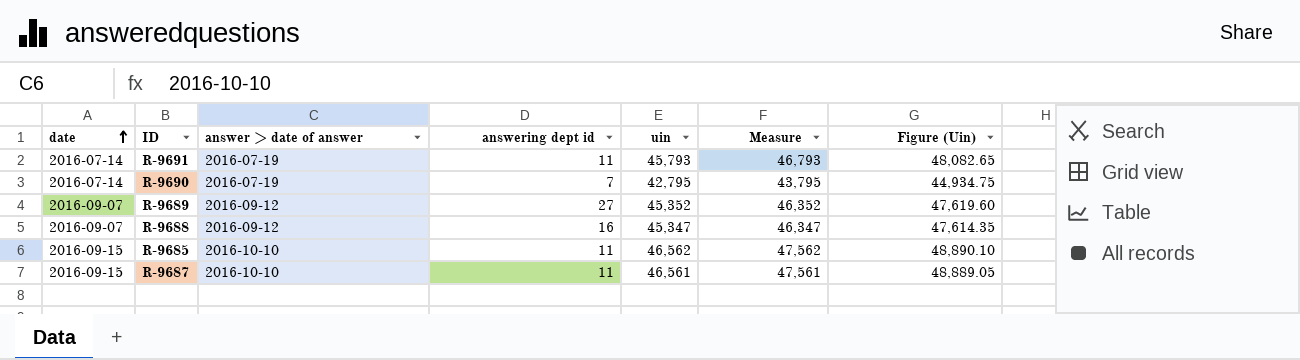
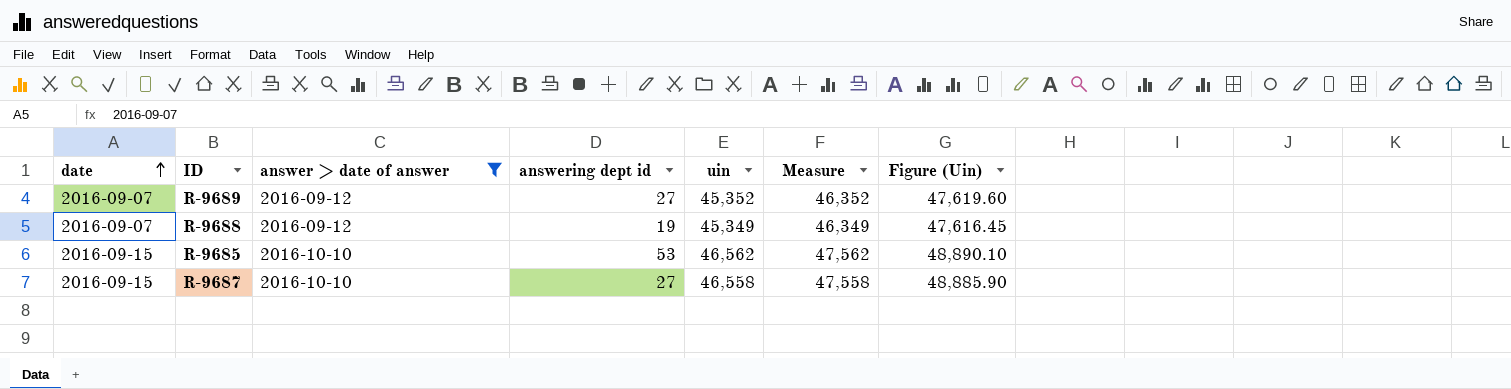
filter: none -> answer > date of answer != 2016-07-19
R-9688 | answering dept id: 16 -> 19
R-9688 | uin: 45,347 -> 45,349
R-9688 | Measure: 46,347 -> 46,349
R-9688 | Figure (Uin): 47,614.35 -> 47,616.45
R-9685 | answering dept id: 11 -> 53
R-9687 | answering dept id: 11 -> 27
R-9687 | uin: 46,561 -> 46,558
R-9687 | Measure: 47,561 -> 47,558
R-9687 | Figure (Uin): 48,889.05 -> 48,885.90

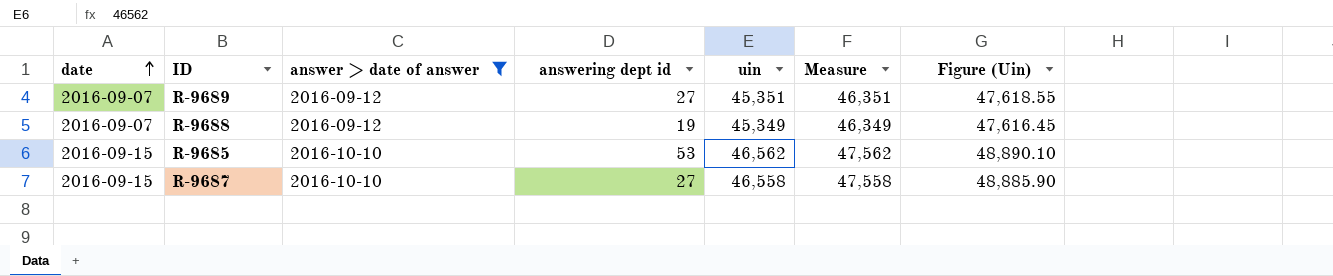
R-9689 | uin: 45,352 -> 45,351
R-9689 | Measure: 46,352 -> 46,351
R-9689 | Figure (Uin): 47,619.60 -> 47,618.55

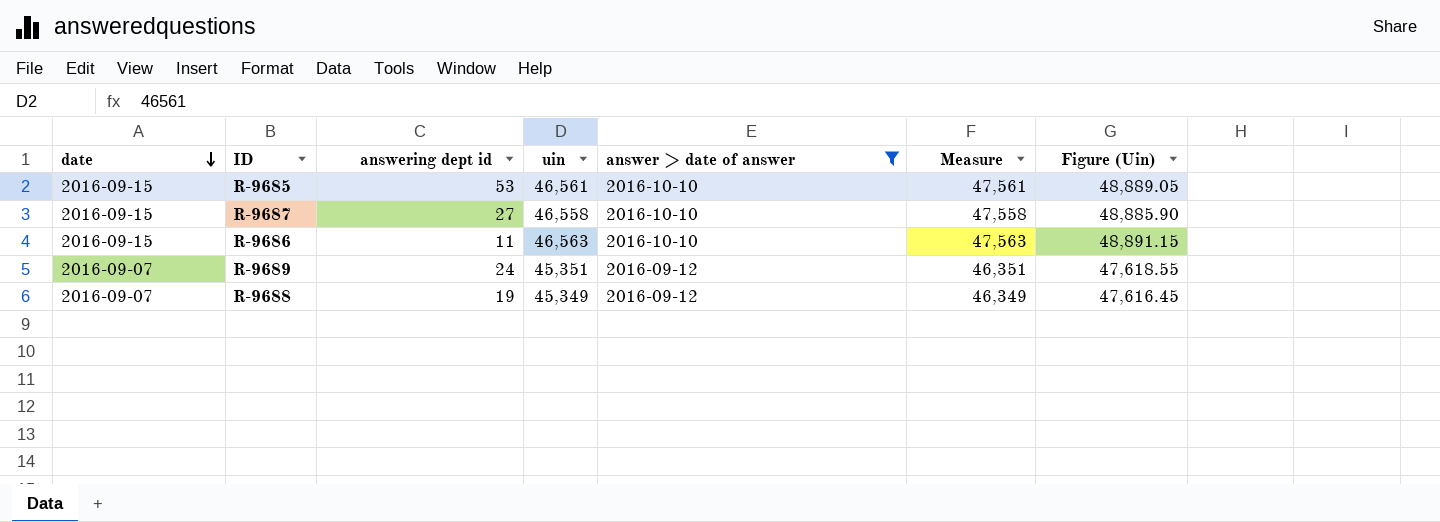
row order: date ascending -> date descending
column answer > date of answer | position: 3 -> 5
R-9685 | uin: 46,562 -> 46,561
R-9685 | Measure: 47,562 -> 47,561
R-9685 | Figure (Uin): 48,890.10 -> 48,889.05
row R-9686: none -> 2016-09-15 | 11 | 46,563 | 2016-10-10 | 47,563 | 48,891.15
R-9689 | answering dept id: 27 -> 24

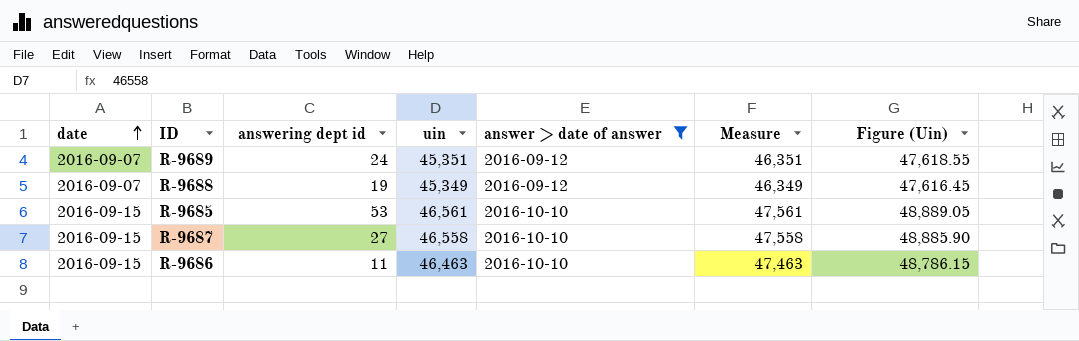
row order: date descending -> date ascending
R-9686 | uin: 46,563 -> 46,463
R-9686 | Measure: 47,563 -> 47,463
R-9686 | Figure (Uin): 48,891.15 -> 48,786.15

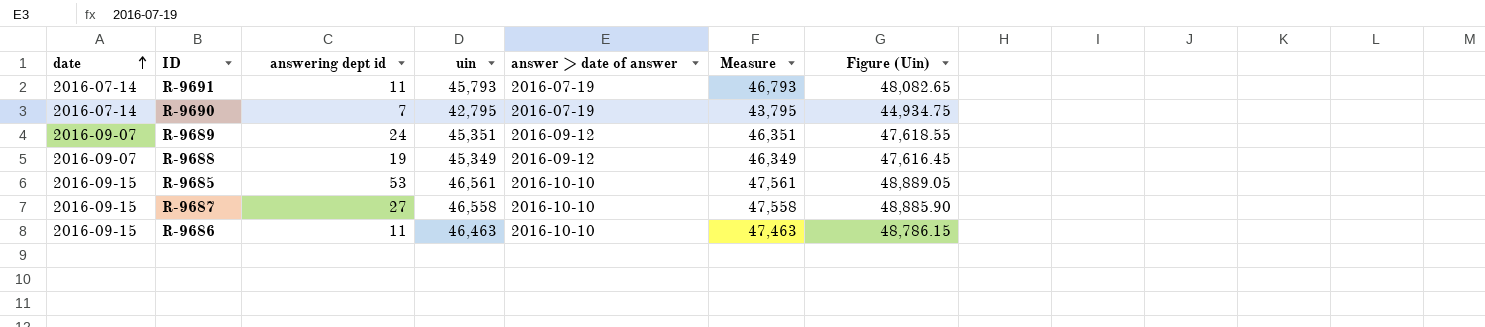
filter: answer > date of answer != 2016-07-19 -> none

